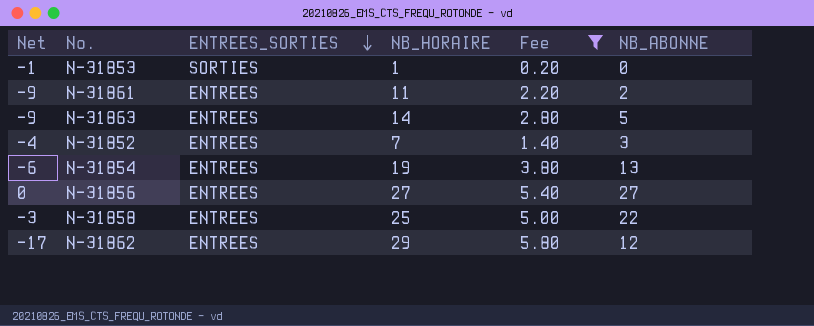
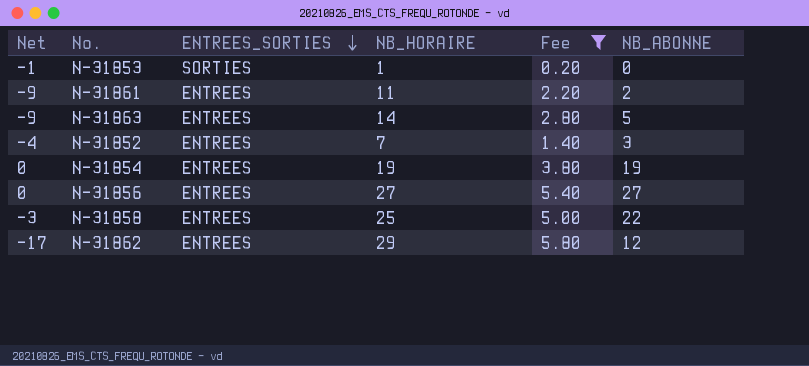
N-31854 | Net: -6 -> 0
N-31854 | NB_ABONNE: 13 -> 19

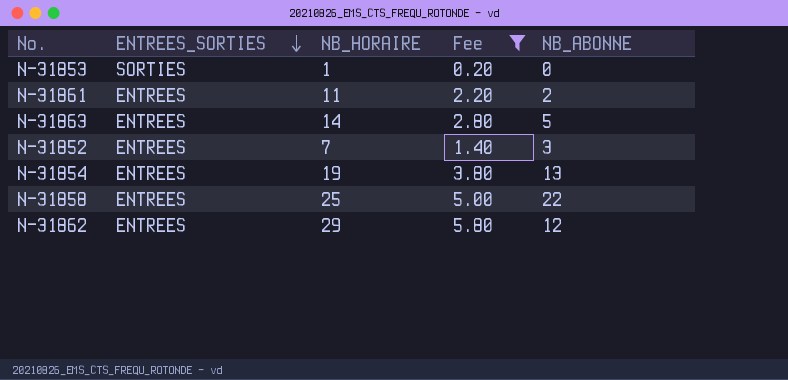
column Net | formula: [NB_ABONNE] - [NB_HORAIRE] -> none
row N-31856: 0 | ENTREES | 27 | 5.40 | 27 -> none
N-31854 | NB_ABONNE: 19 -> 13

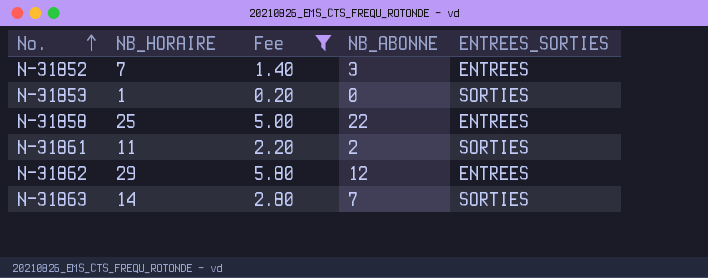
row order: ENTREES_SORTIES descending -> No. ascending
column ENTREES_SORTIES | position: 2 -> 5
row N-31854: ENTREES | 19 | 3.80 | 13 -> none
N-31861 | ENTREES_SORTIES: ENTREES -> SORTIES
N-31863 | NB_ABONNE: 5 -> 7
N-31863 | ENTREES_SORTIES: ENTREES -> SORTIES

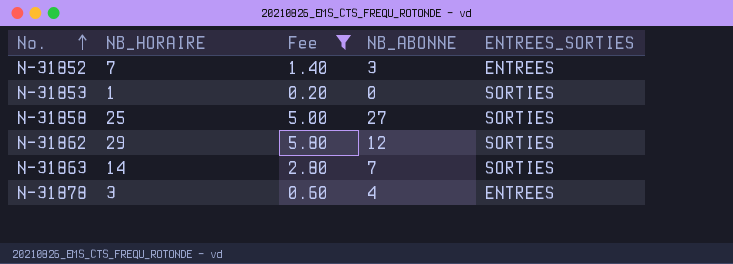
row N-31861: 11 | 2.20 | 2 | SORTIES -> none
N-31858 | NB_ABONNE: 22 -> 27
N-31858 | ENTREES_SORTIES: ENTREES -> SORTIES
N-31862 | ENTREES_SORTIES: ENTREES -> SORTIES
row N-31878: none -> 3 | 0.60 | 4 | ENTREES

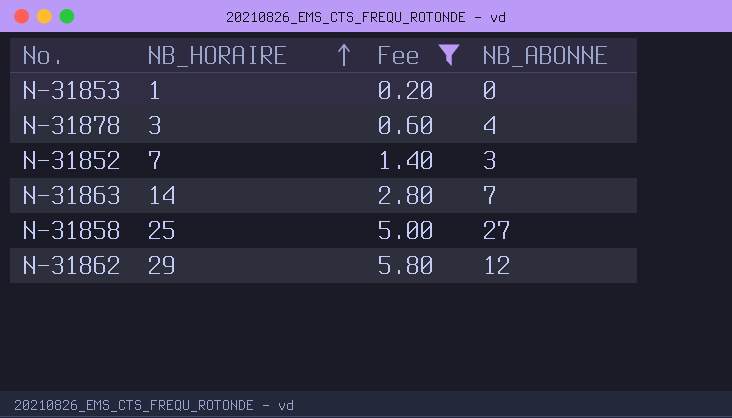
row order: No. ascending -> NB_HORAIRE ascending
column ENTREES_SORTIES | position: 5 -> none

